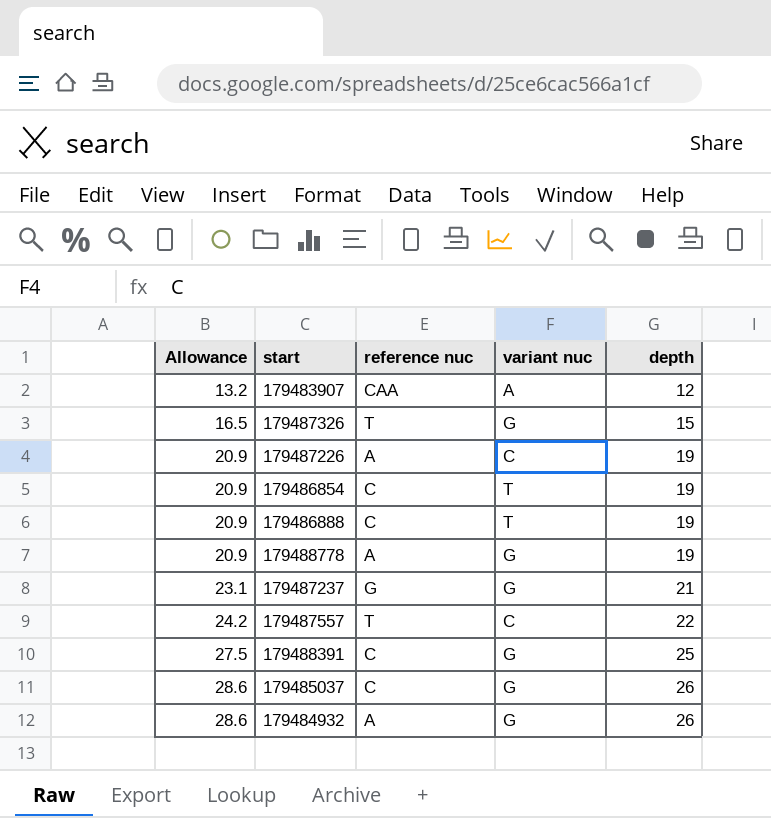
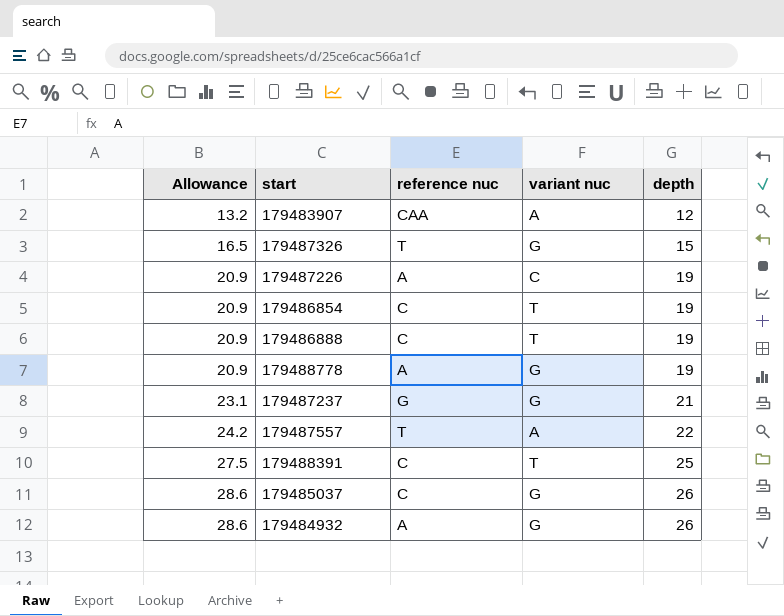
179487557 | variant nuc: C -> A
179488391 | variant nuc: G -> T

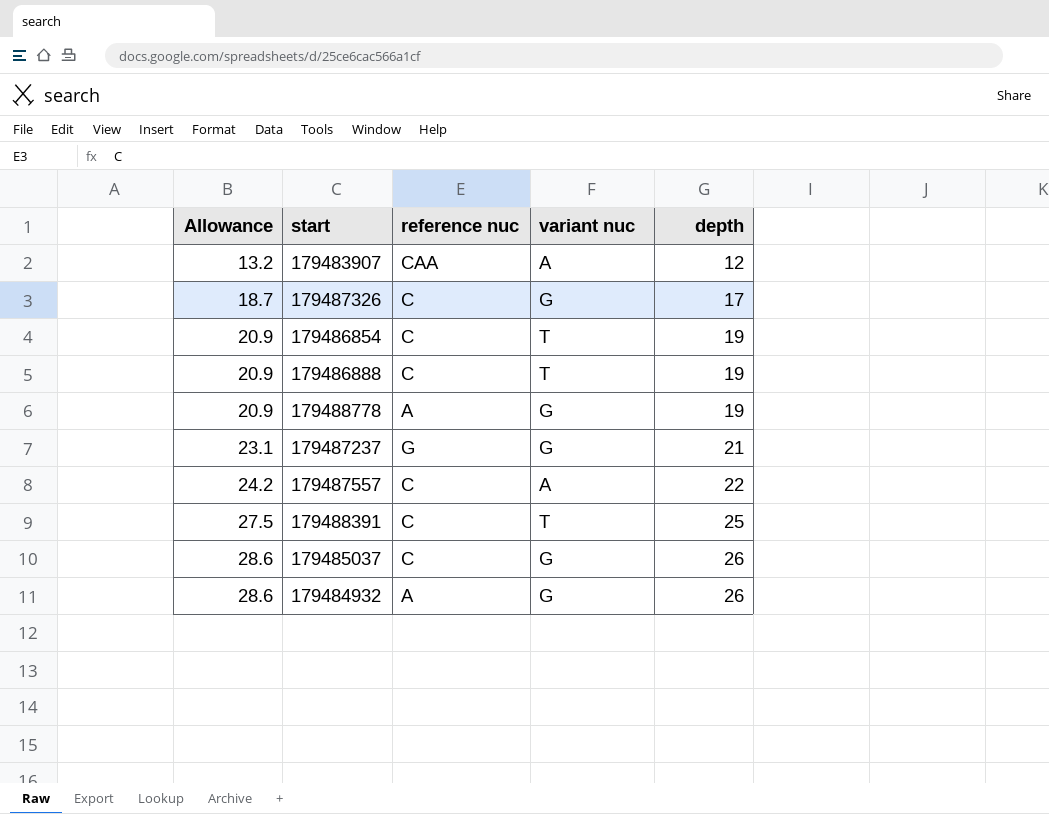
row 179487226: 20.9 | A | C | 19 -> none
179487326 | Allowance: 16.5 -> 18.7
179487326 | reference nuc: T -> C
179487326 | depth: 15 -> 17
179487557 | reference nuc: T -> C

